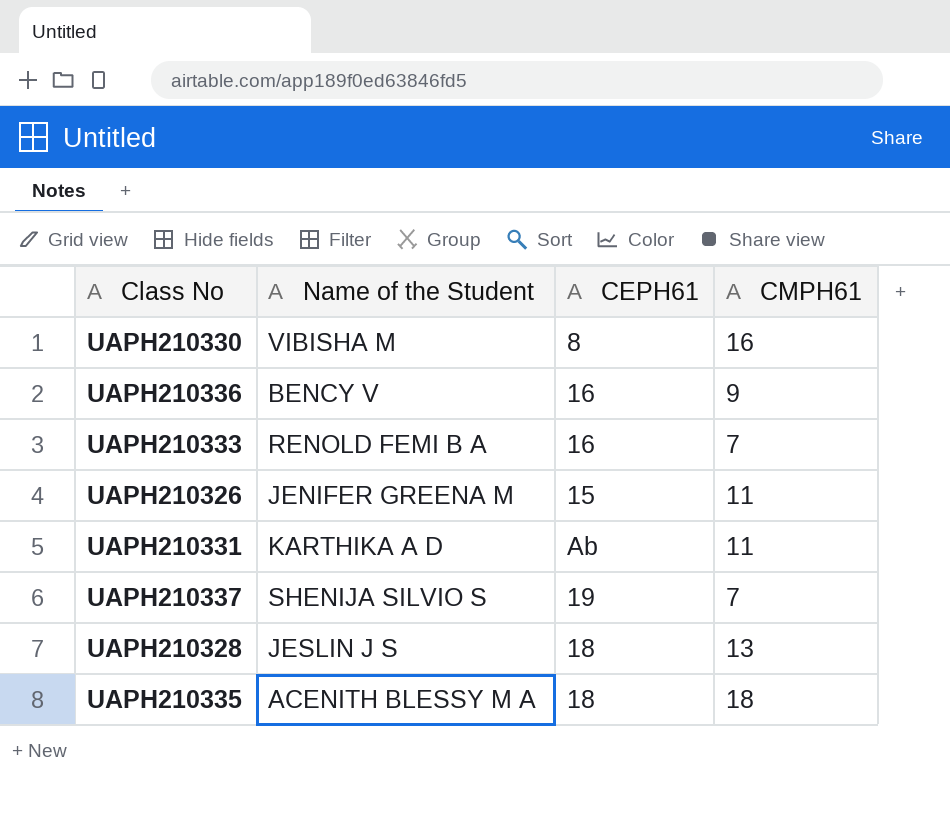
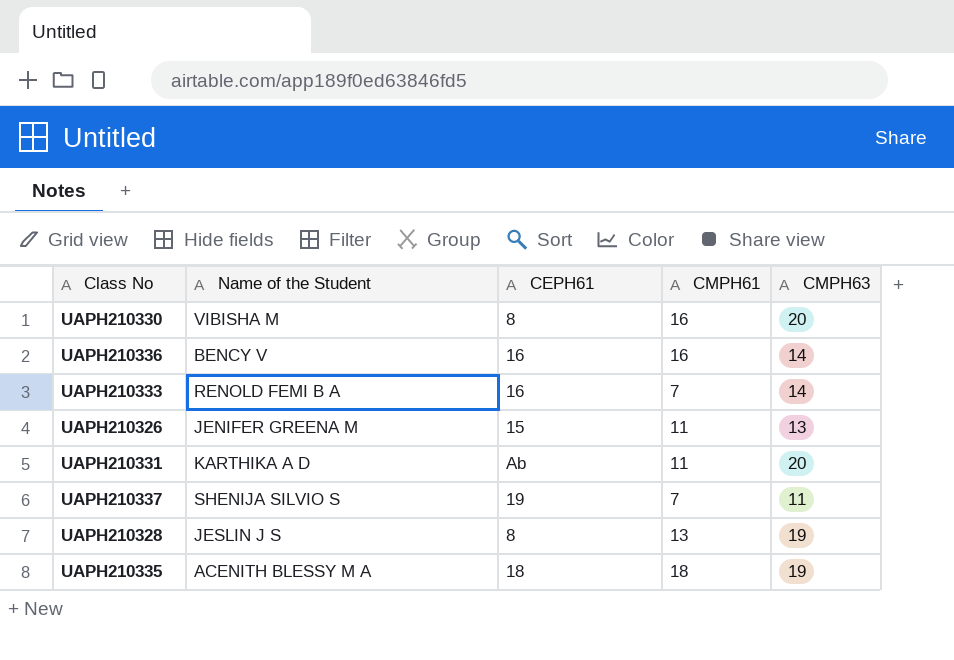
column CMPH63 | position: none -> 5
UAPH210336 | CMPH61: 9 -> 16
UAPH210328 | CEPH61: 18 -> 8

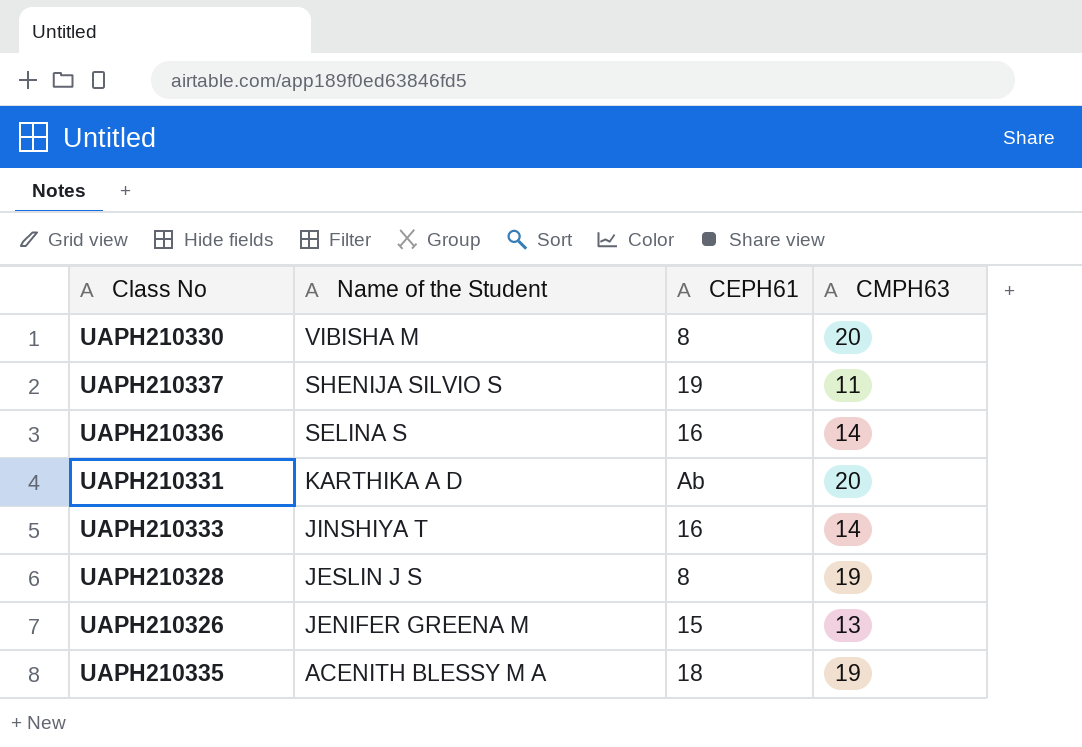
row order: none -> Name of the Student descending
column CMPH61 | position: 4 -> none
UAPH210336 | Name of the Student: BENCY V -> SELINA S
UAPH210333 | Name of the Student: RENOLD FEMI B A -> JINSHIYA T

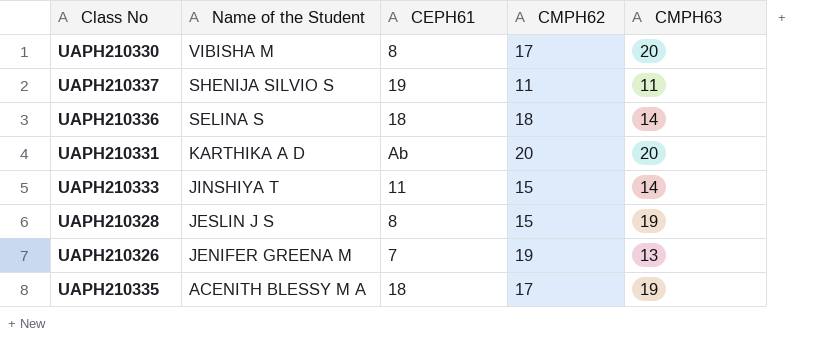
column CMPH62 | position: none -> 4
UAPH210336 | CEPH61: 16 -> 18
UAPH210333 | CEPH61: 16 -> 11
UAPH210326 | CEPH61: 15 -> 7

